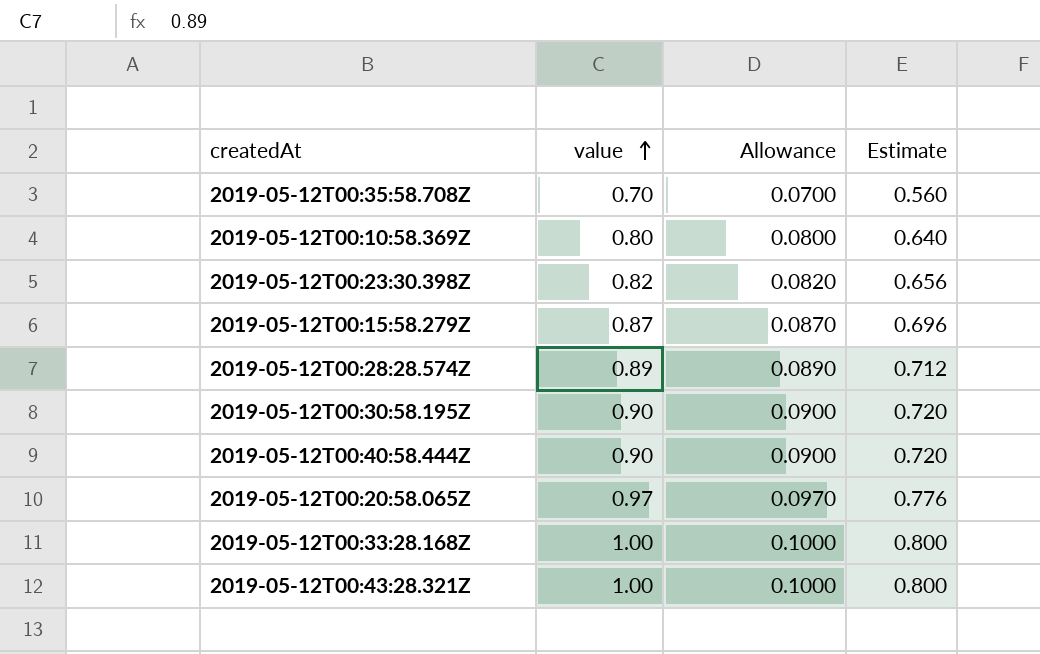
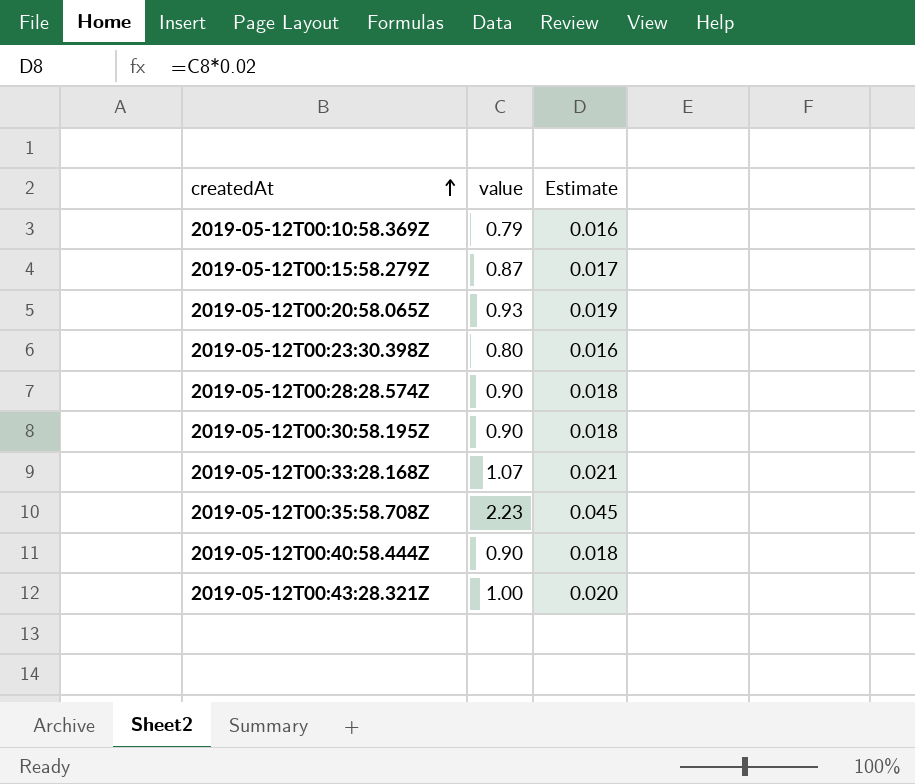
row order: value ascending -> createdAt ascending
column Allowance | formula: [value] * 0.1 -> none
column Estimate | formula: [value] * 0.8 -> [value] * 0.02
2019-05-12T00:10:58.369Z | value: 0.80 -> 0.79
2019-05-12T00:20:58.065Z | value: 0.97 -> 0.93
2019-05-12T00:23:30.398Z | value: 0.82 -> 0.80
2019-05-12T00:28:28.574Z | value: 0.89 -> 0.90
2019-05-12T00:33:28.168Z | value: 1.00 -> 1.07
2019-05-12T00:35:58.708Z | value: 0.70 -> 2.23

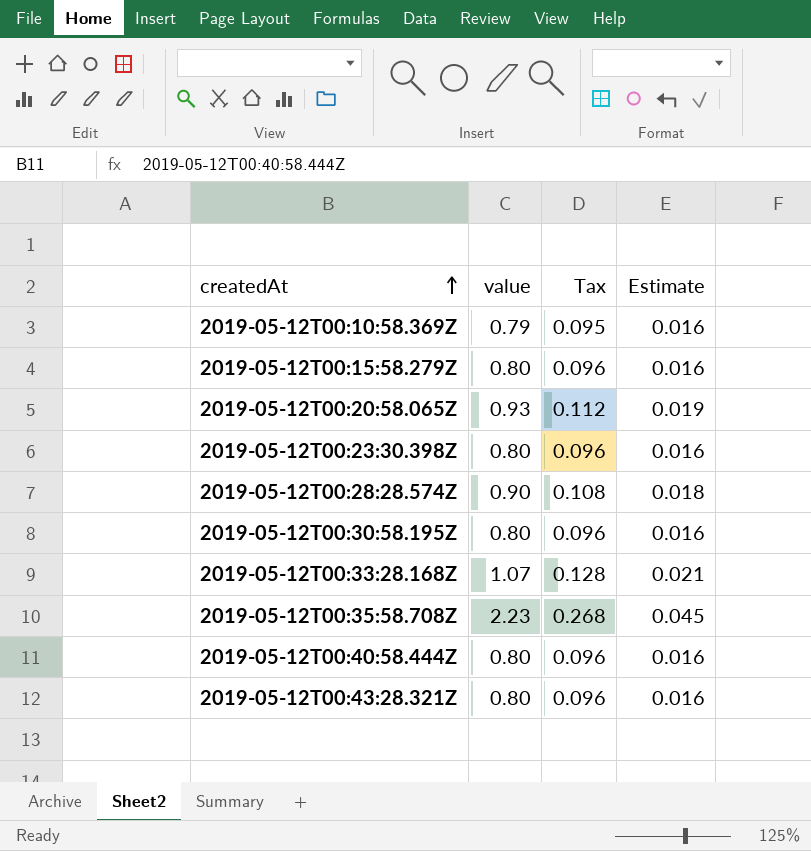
column Tax | formula: none -> [value] * 0.12
2019-05-12T00:15:58.279Z | value: 0.87 -> 0.80
2019-05-12T00:15:58.279Z | Estimate: 0.017 -> 0.016
2019-05-12T00:30:58.195Z | value: 0.90 -> 0.80
2019-05-12T00:30:58.195Z | Estimate: 0.018 -> 0.016
2019-05-12T00:40:58.444Z | value: 0.90 -> 0.80
2019-05-12T00:40:58.444Z | Estimate: 0.018 -> 0.016
2019-05-12T00:43:28.321Z | value: 1.00 -> 0.80
2019-05-12T00:43:28.321Z | Estimate: 0.020 -> 0.016

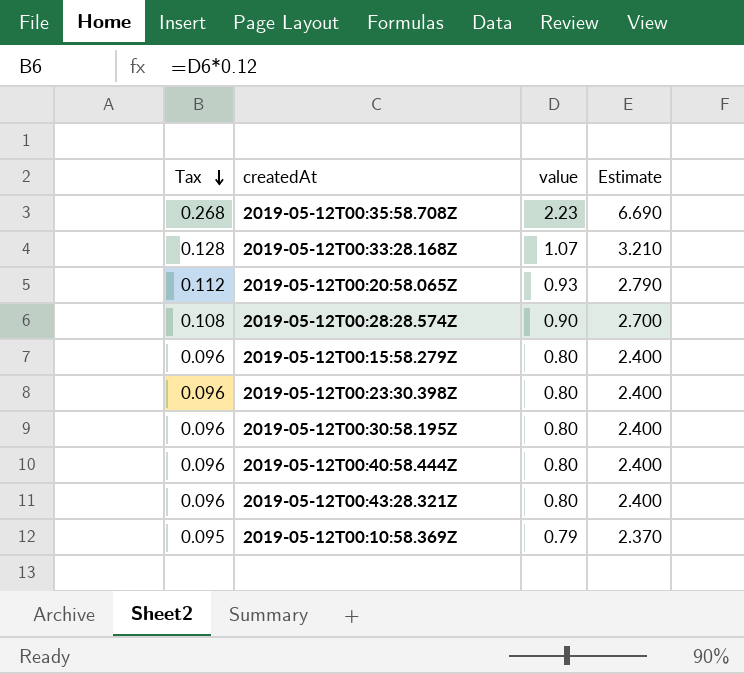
row order: createdAt ascending -> Tax descending
column Tax | position: 3 -> 1
column Estimate | formula: [value] * 0.02 -> [value] * 3

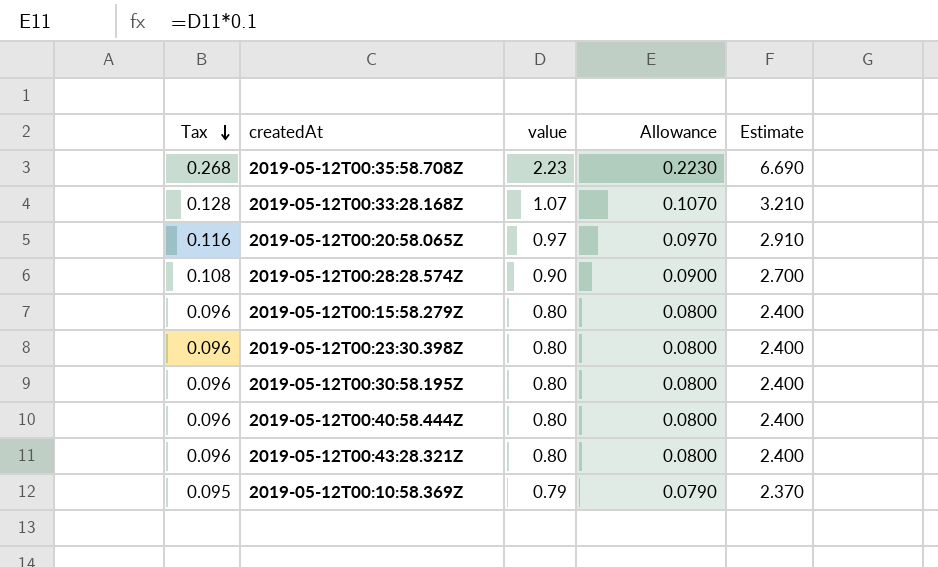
column Allowance | formula: none -> [value] * 0.1
2019-05-12T00:20:58.065Z | Tax: 0.112 -> 0.116
2019-05-12T00:20:58.065Z | value: 0.93 -> 0.97
2019-05-12T00:20:58.065Z | Estimate: 2.790 -> 2.910

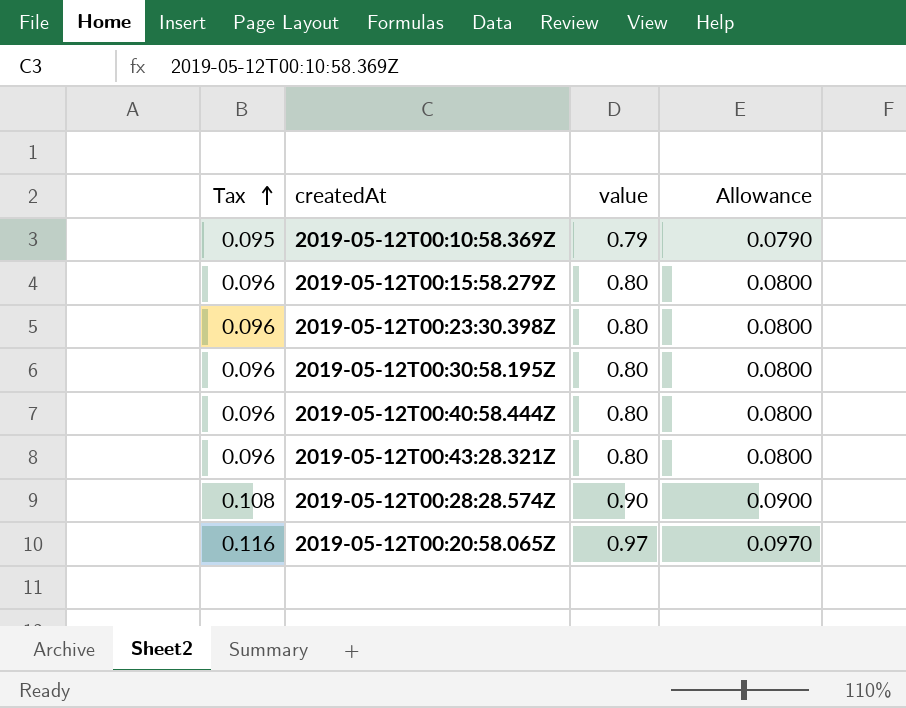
row order: Tax descending -> Tax ascending
column Estimate | formula: [value] * 3 -> none
row 2019-05-12T00:35:58.708Z: 0.268 | 2.23 | 0.2230 | 6.690 -> none
row 2019-05-12T00:33:28.168Z: 0.128 | 1.07 | 0.1070 | 3.210 -> none

